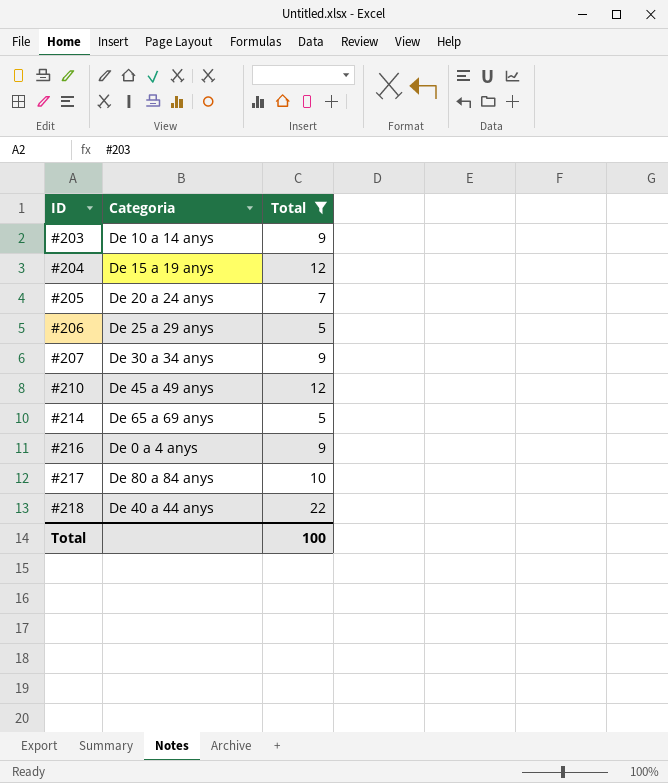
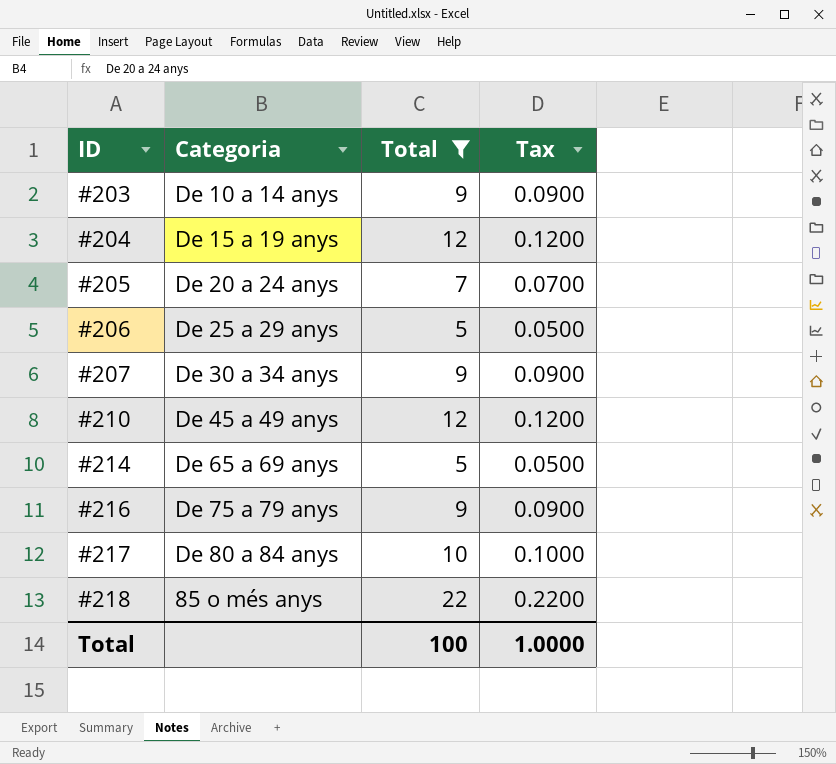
column Tax | formula: none -> [Total] * 0.01
#216 | Categoria: De 0 a 4 anys -> De 75 a 79 anys
#218 | Categoria: De 40 a 44 anys -> 85 o més anys

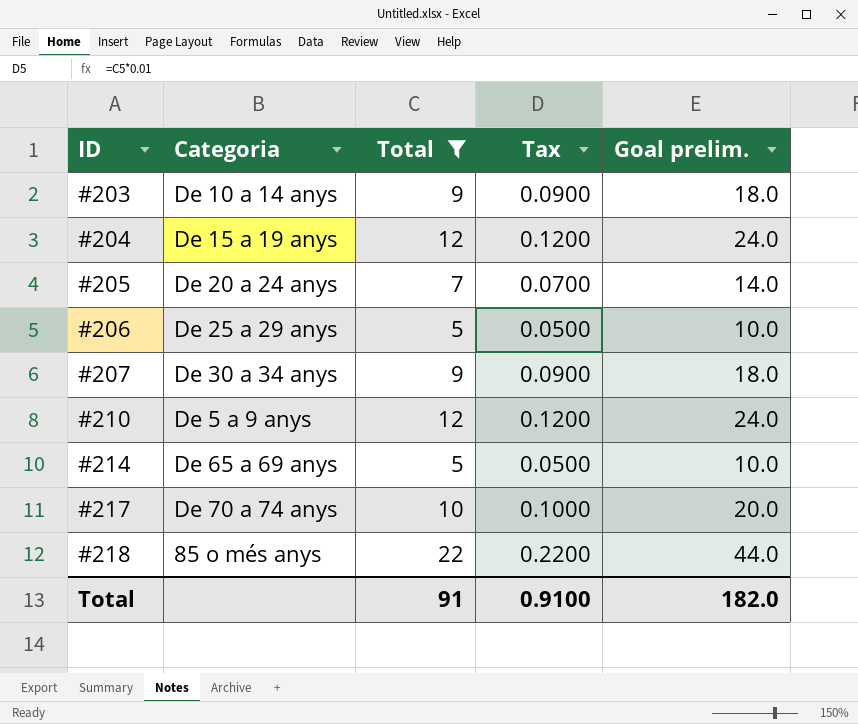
column Goal prelim. | formula: none -> [Total] * 2
row #216: De 75 a 79 anys | 9 | 0.0900 -> none
#210 | Categoria: De 45 a 49 anys -> De 5 a 9 anys
#217 | Categoria: De 80 a 84 anys -> De 70 a 74 anys
Total | Total: 100 -> 91
Total | Tax: 1.0000 -> 0.9100

